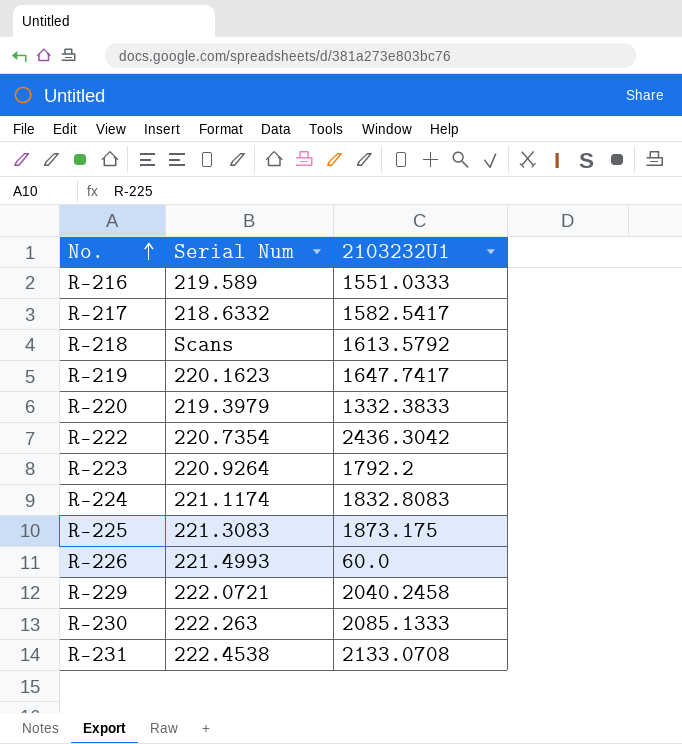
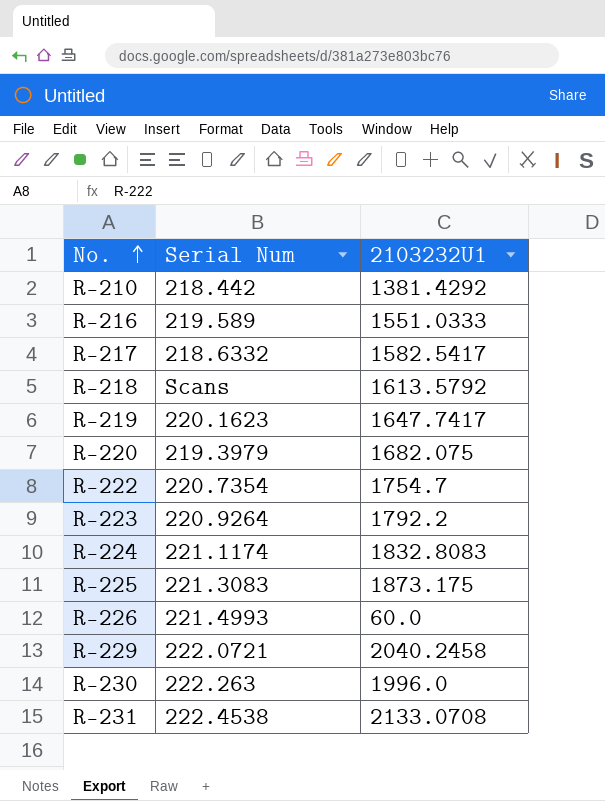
row R-210: none -> 218.442 | 1381.4292
R-220 | 2103232U1: 1332.3833 -> 1682.075
R-222 | 2103232U1: 2436.3042 -> 1754.7
R-230 | 2103232U1: 2085.1333 -> 1996.0

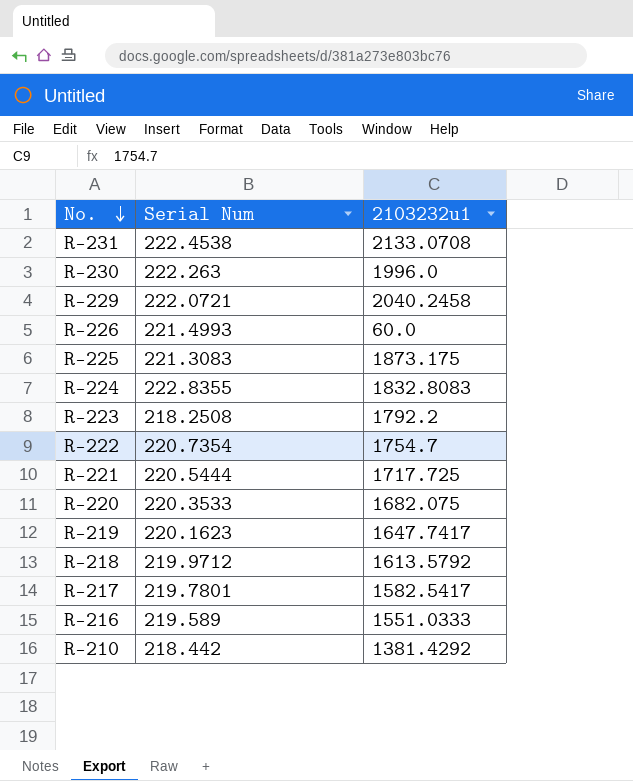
row order: No. ascending -> No. descending
column name: 2103232U1 -> 2103232u1
R-224 | Serial Num: 221.1174 -> 222.8355
R-223 | Serial Num: 220.9264 -> 218.2508
row R-221: none -> 220.5444 | 1717.725
R-220 | Serial Num: 219.3979 -> 220.3533
R-218 | Serial Num: Scans -> 219.9712
R-217 | Serial Num: 218.6332 -> 219.7801

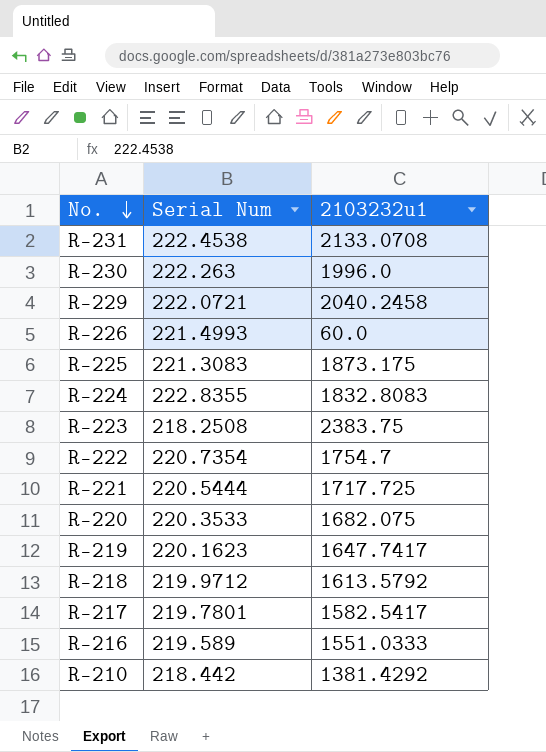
R-223 | 2103232u1: 1792.2 -> 2383.75

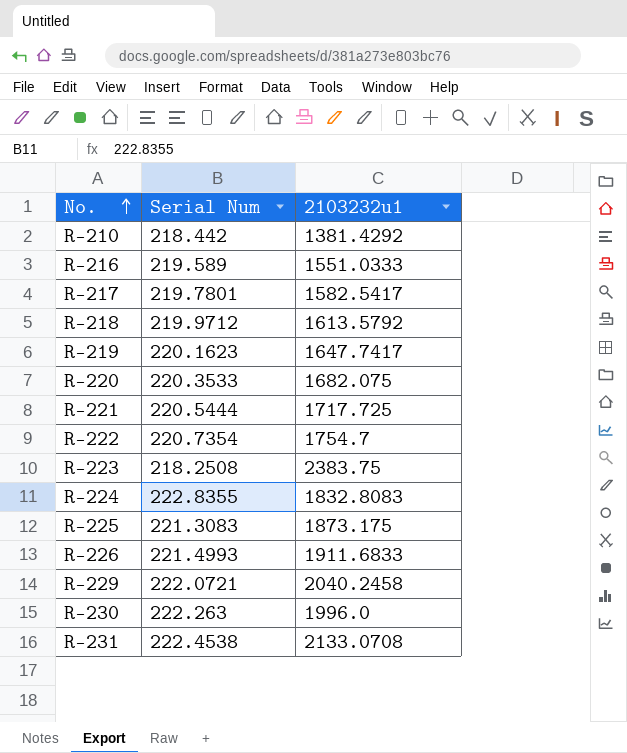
row order: No. descending -> No. ascending
R-226 | 2103232u1: 60.0 -> 1911.6833

